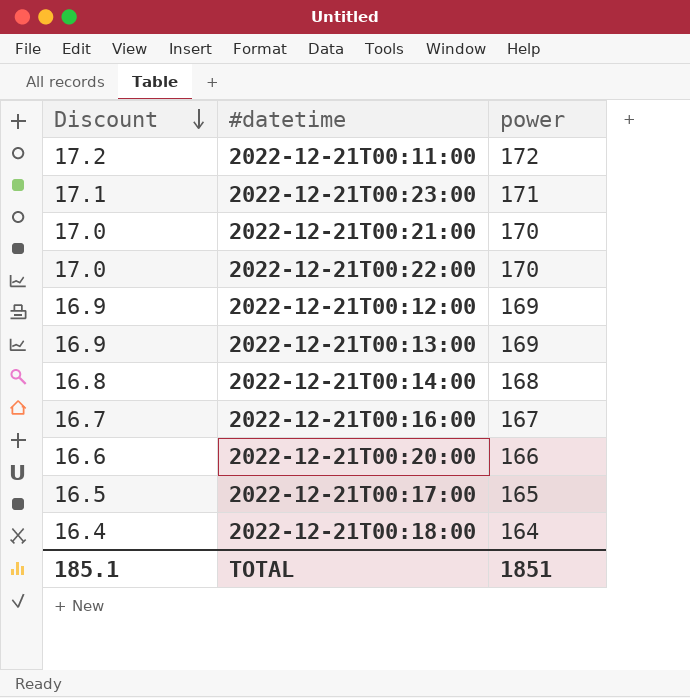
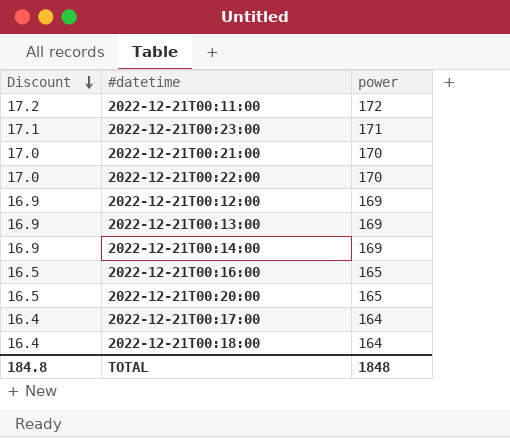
2022-12-21T00:14:00 | Discount: 16.8 -> 16.9
2022-12-21T00:14:00 | power: 168 -> 169
2022-12-21T00:16:00 | Discount: 16.7 -> 16.5
2022-12-21T00:16:00 | power: 167 -> 165
2022-12-21T00:20:00 | Discount: 16.6 -> 16.5
2022-12-21T00:20:00 | power: 166 -> 165
2022-12-21T00:17:00 | Discount: 16.5 -> 16.4
2022-12-21T00:17:00 | power: 165 -> 164
TOTAL | Discount: 185.1 -> 184.8
TOTAL | power: 1851 -> 1848

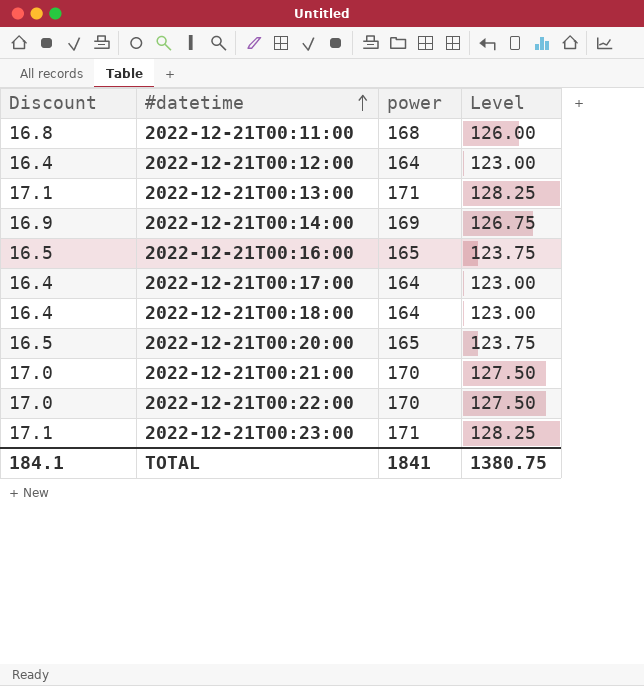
row order: Discount descending -> #datetime ascending
column Level | formula: none -> [power] * 0.75
2022-12-21T00:11:00 | Discount: 17.2 -> 16.8
2022-12-21T00:11:00 | power: 172 -> 168
2022-12-21T00:12:00 | Discount: 16.9 -> 16.4
2022-12-21T00:12:00 | power: 169 -> 164
2022-12-21T00:13:00 | Discount: 16.9 -> 17.1
2022-12-21T00:13:00 | power: 169 -> 171
TOTAL | Discount: 184.8 -> 184.1
TOTAL | power: 1848 -> 1841

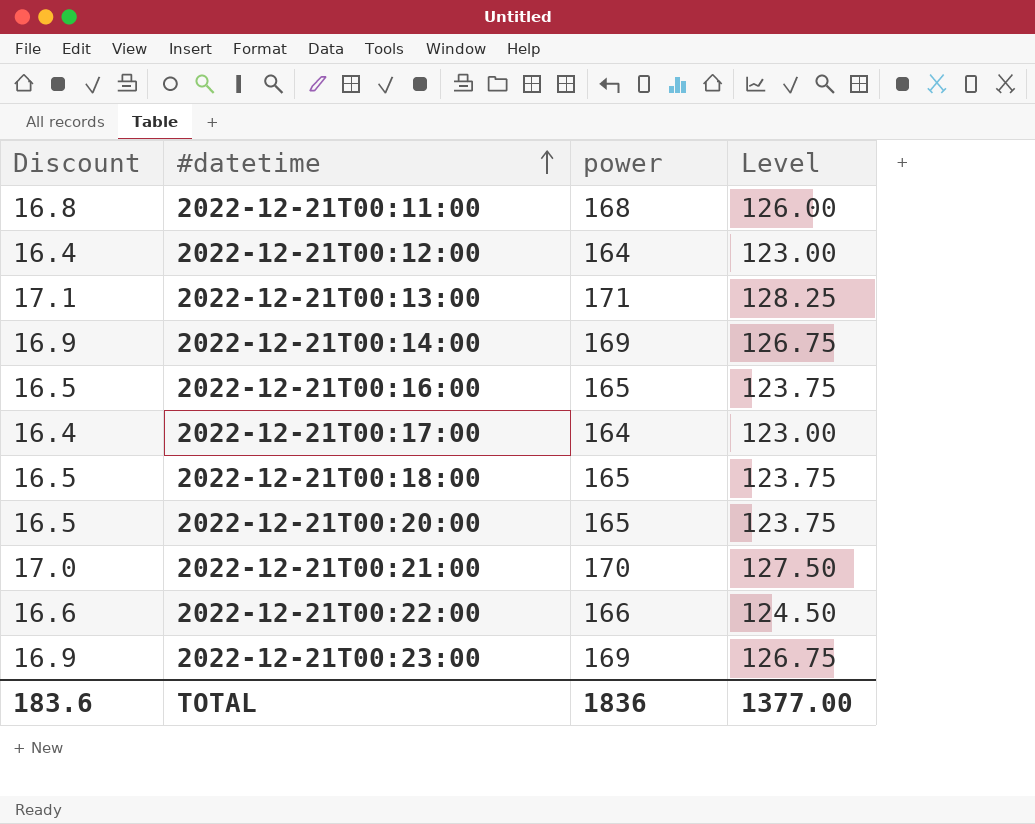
2022-12-21T00:18:00 | Discount: 16.4 -> 16.5
2022-12-21T00:18:00 | power: 164 -> 165
2022-12-21T00:18:00 | Level: 123.00 -> 123.75
2022-12-21T00:22:00 | Discount: 17.0 -> 16.6
2022-12-21T00:22:00 | power: 170 -> 166
2022-12-21T00:22:00 | Level: 127.50 -> 124.50
2022-12-21T00:23:00 | Discount: 17.1 -> 16.9
2022-12-21T00:23:00 | power: 171 -> 169
2022-12-21T00:23:00 | Level: 128.25 -> 126.75
TOTAL | Discount: 184.1 -> 183.6
TOTAL | power: 1841 -> 1836
TOTAL | Level: 1380.75 -> 1377.00

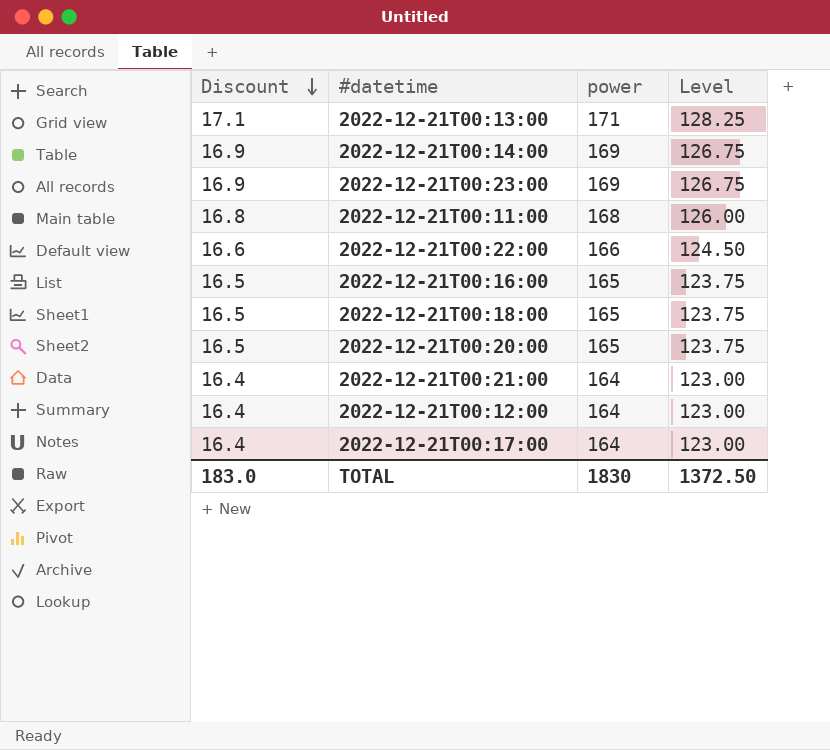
row order: #datetime ascending -> Discount descending
2022-12-21T00:21:00 | Discount: 17.0 -> 16.4
2022-12-21T00:21:00 | power: 170 -> 164
2022-12-21T00:21:00 | Level: 127.50 -> 123.00
TOTAL | Discount: 183.6 -> 183.0
TOTAL | power: 1836 -> 1830
TOTAL | Level: 1377.00 -> 1372.50

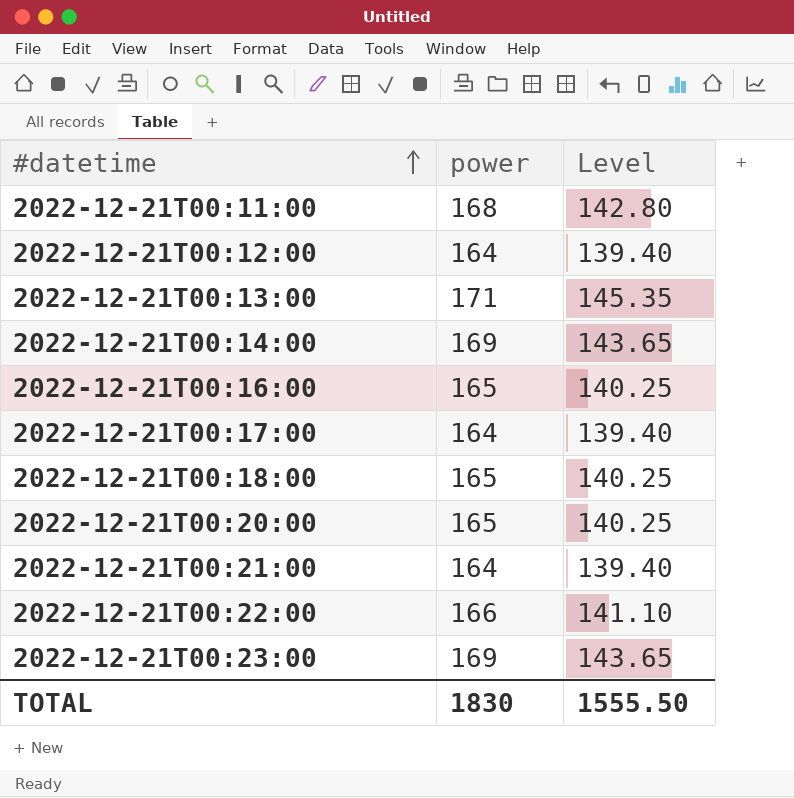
row order: Discount descending -> #datetime ascending
column Discount | formula: [power] * 0.1 -> none
column Level | formula: [power] * 0.75 -> [power] * 0.85
TOTAL | Level: 1372.50 -> 1555.50

